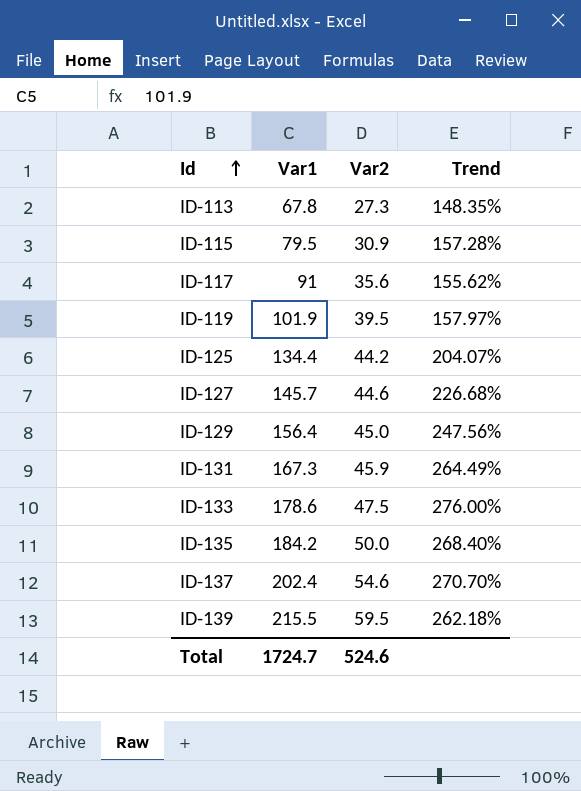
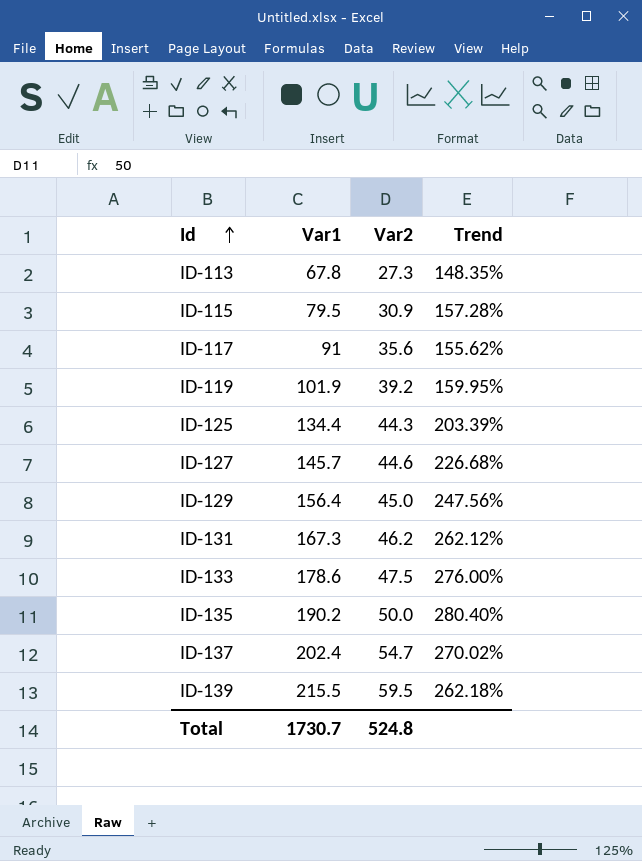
ID-119 | Var2: 39.5 -> 39.2
ID-119 | Trend: 157.97% -> 159.95%
ID-125 | Var2: 44.2 -> 44.3
ID-125 | Trend: 204.07% -> 203.39%
ID-131 | Var2: 45.9 -> 46.2
ID-131 | Trend: 264.49% -> 262.12%
ID-135 | Var1: 184.2 -> 190.2
ID-135 | Trend: 268.40% -> 280.40%
ID-137 | Var2: 54.6 -> 54.7
ID-137 | Trend: 270.70% -> 270.02%
Total | Var1: 1724.7 -> 1730.7
Total | Var2: 524.6 -> 524.8

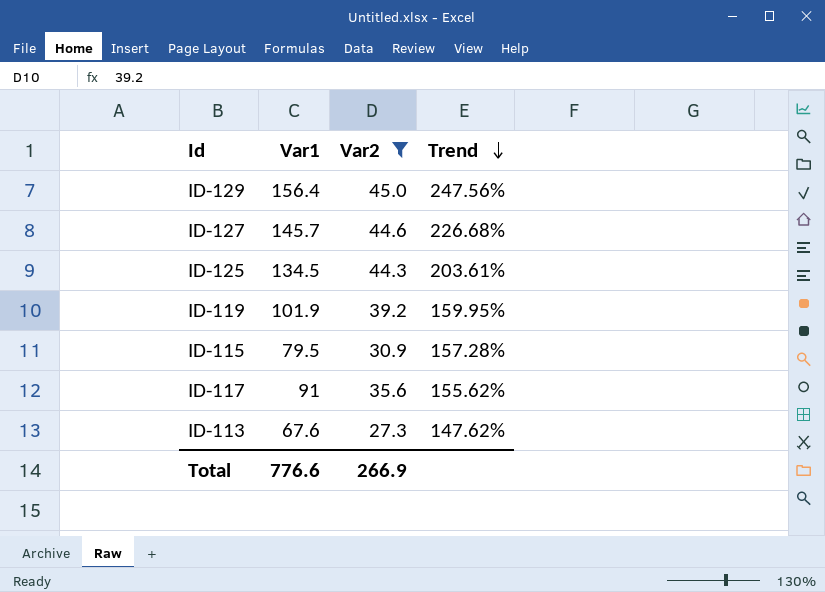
filter: none -> Var2 <= 45.0
row order: Id ascending -> Trend descending
ID-125 | Var1: 134.4 -> 134.5
ID-125 | Trend: 203.39% -> 203.61%
ID-113 | Var1: 67.8 -> 67.6
ID-113 | Trend: 148.35% -> 147.62%
Total | Var1: 1730.7 -> 776.6
Total | Var2: 524.8 -> 266.9

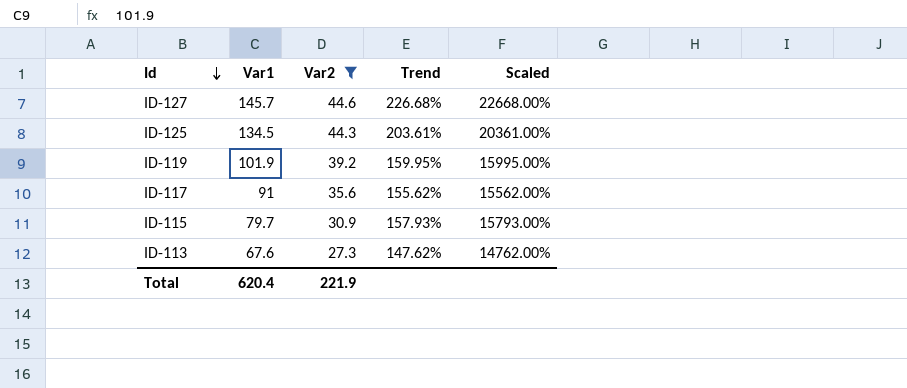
row order: Trend descending -> Id descending
column Scaled | formula: none -> [Trend] * 100
row ID-129: 156.4 | 45.0 | 247.56% -> none
ID-115 | Var1: 79.5 -> 79.7
ID-115 | Trend: 157.28% -> 157.93%
Total | Var1: 776.6 -> 620.4
Total | Var2: 266.9 -> 221.9

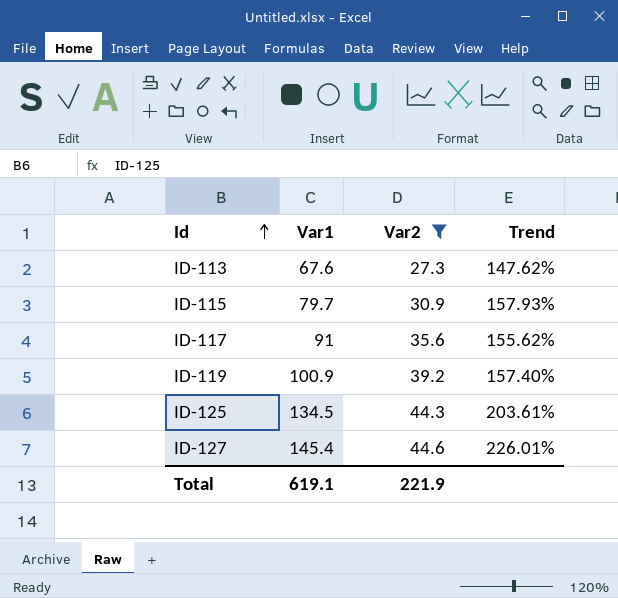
row order: Id descending -> Id ascending
column Scaled | formula: [Trend] * 100 -> none
ID-119 | Var1: 101.9 -> 100.9
ID-119 | Trend: 159.95% -> 157.40%
ID-127 | Var1: 145.7 -> 145.4
ID-127 | Trend: 226.68% -> 226.01%
Total | Var1: 620.4 -> 619.1

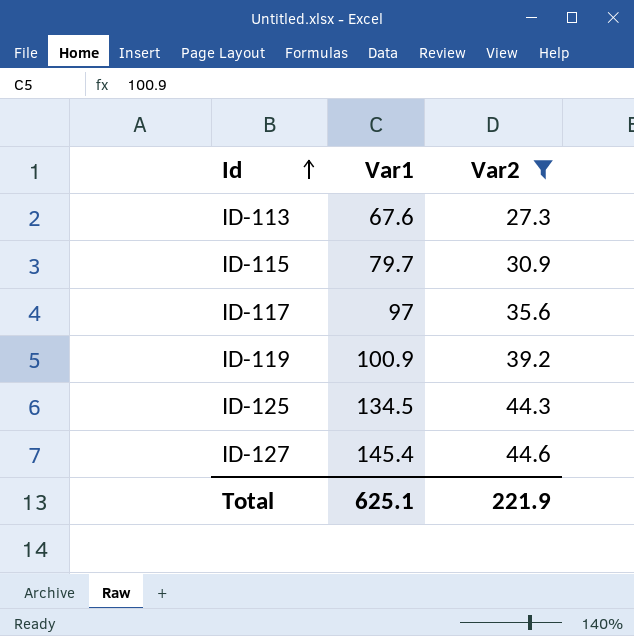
column Trend | formula: ([Var1] - [Var2]) / [Var2] -> none
ID-117 | Var1: 91 -> 97
Total | Var1: 619.1 -> 625.1

